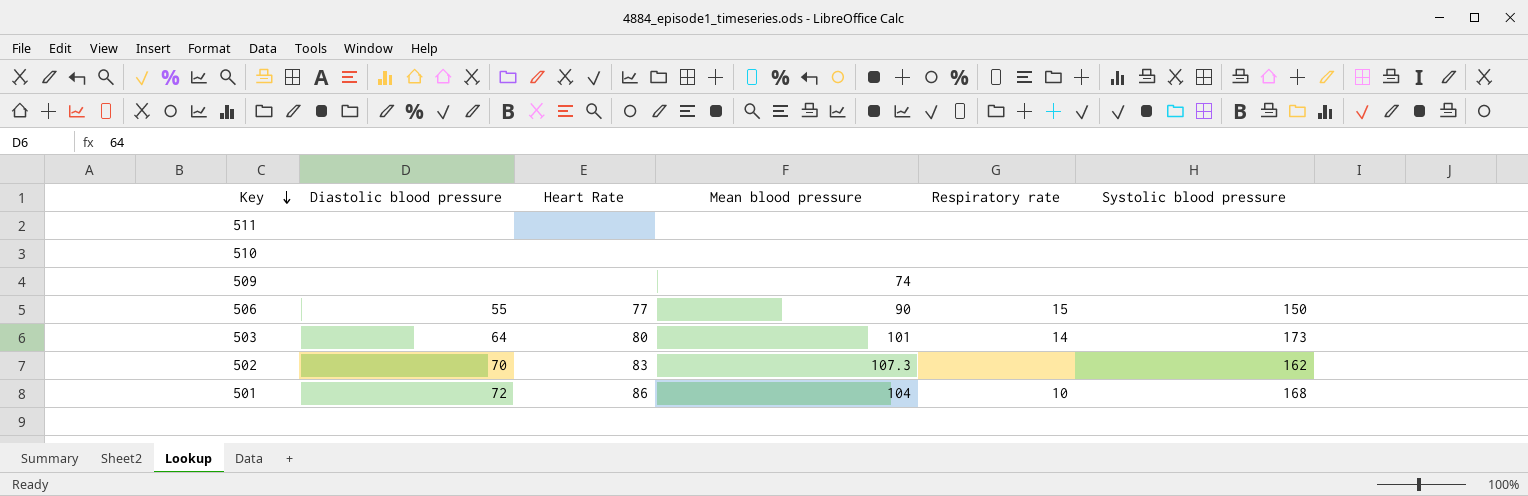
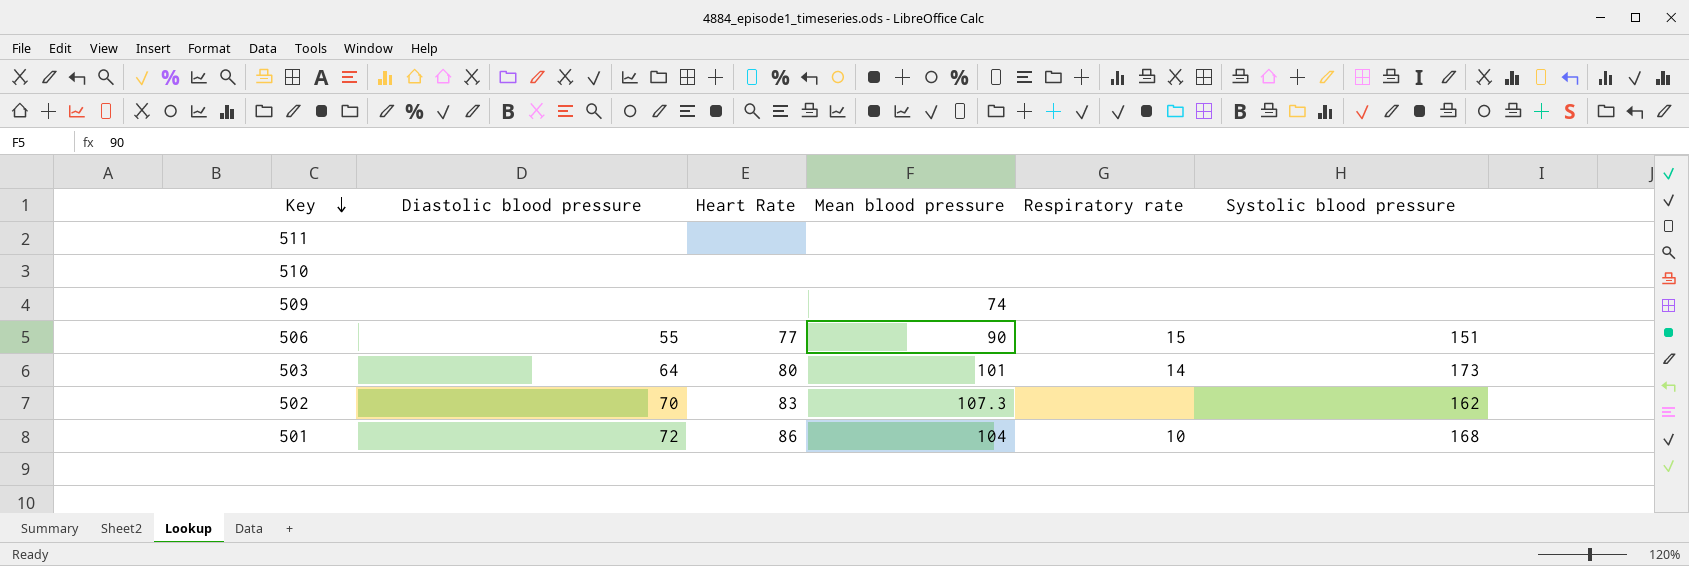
506 | Systolic blood pressure: 150 -> 151

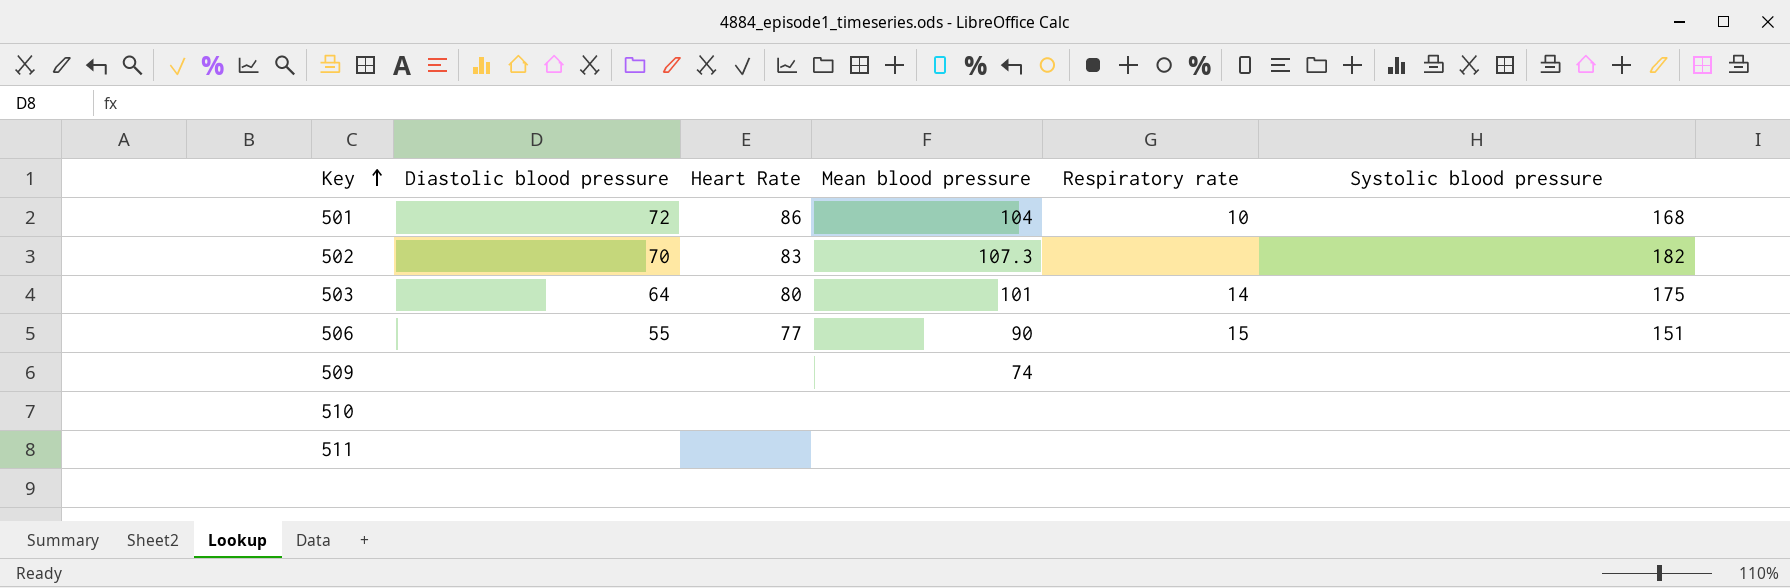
row order: Key descending -> Key ascending
502 | Systolic blood pressure: 162 -> 182
503 | Systolic blood pressure: 173 -> 175

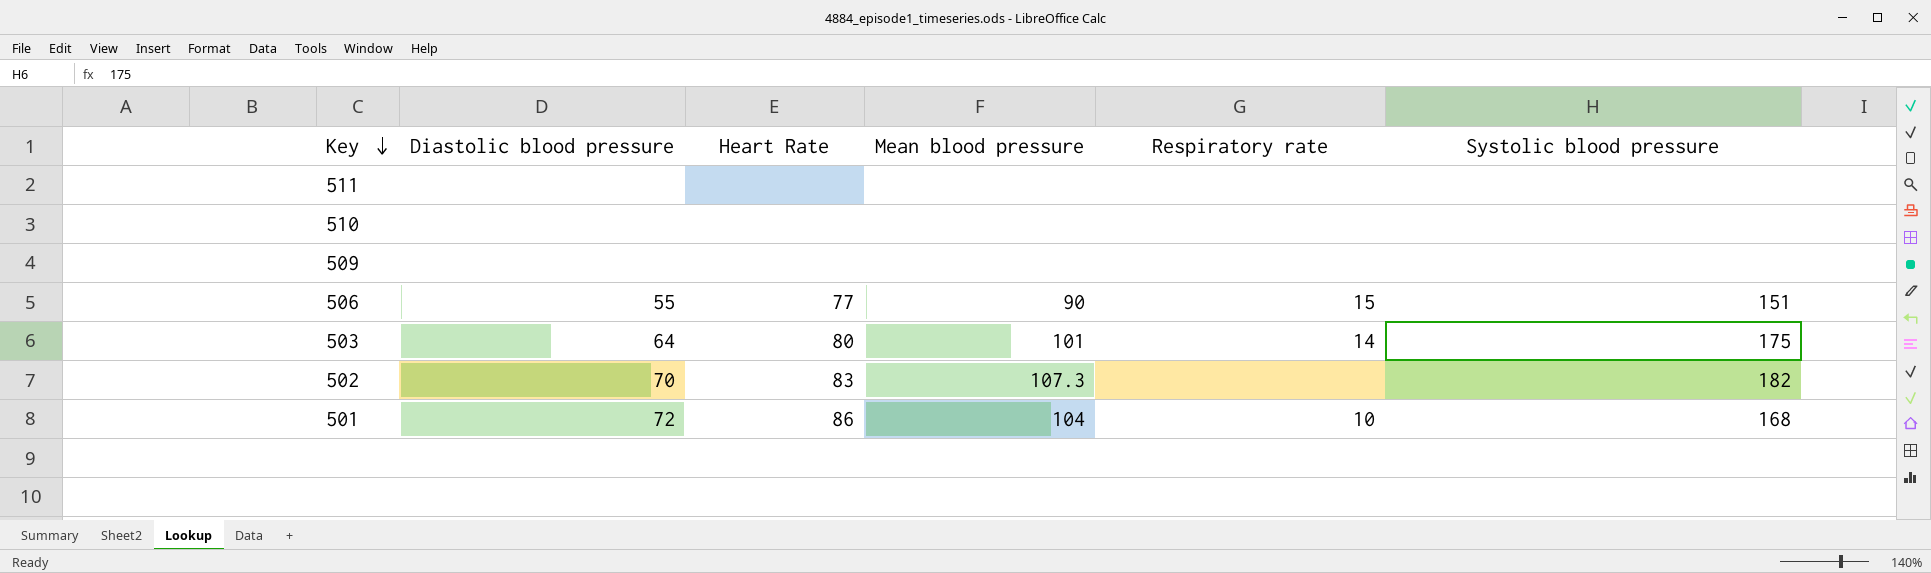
row order: Key ascending -> Key descending
509 | Mean blood pressure: 74 -> none

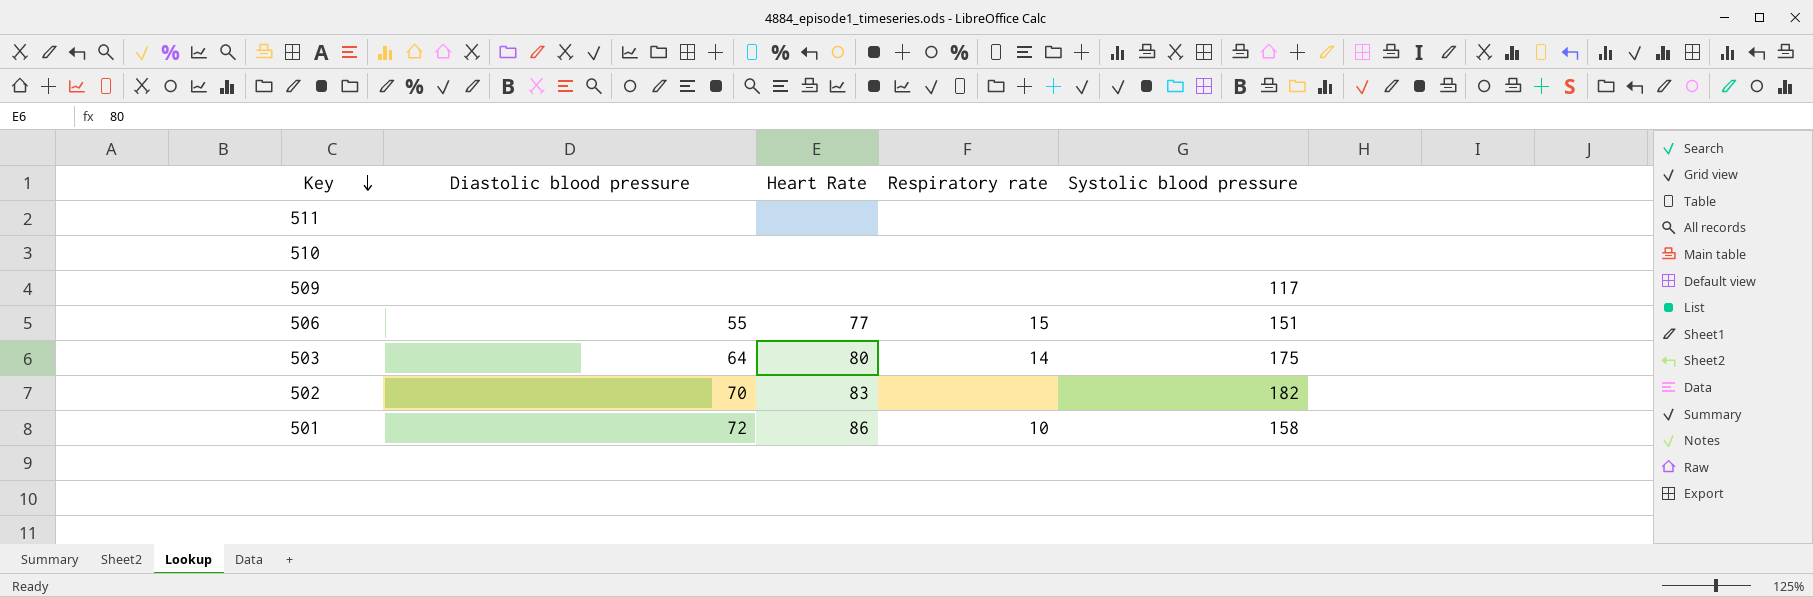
column Mean blood pressure | position: 4 -> none
509 | Systolic blood pressure: none -> 117
501 | Systolic blood pressure: 168 -> 158

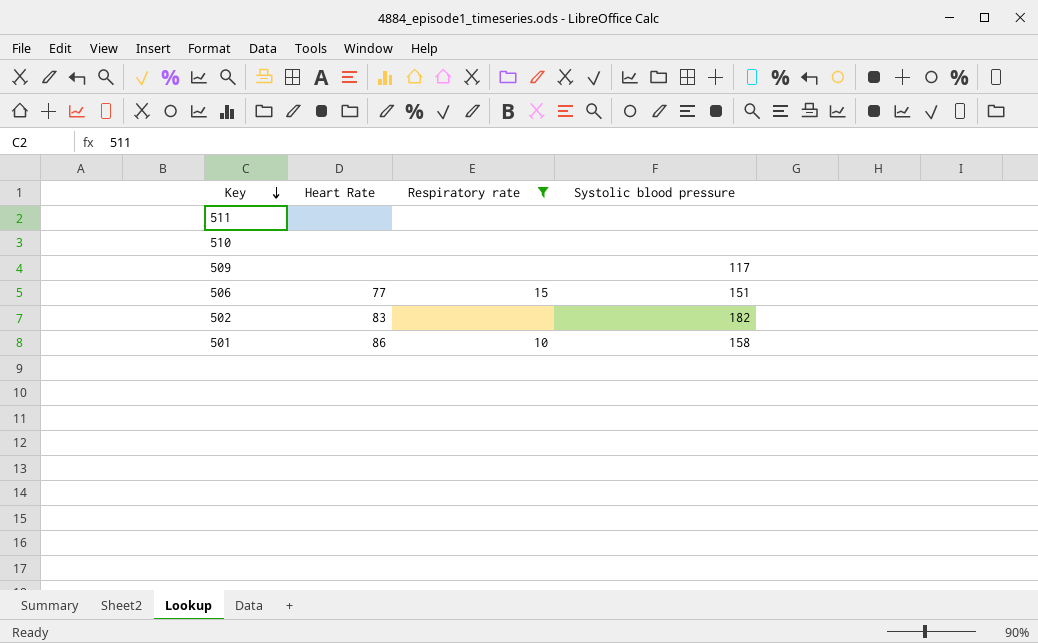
filter: none -> Respiratory rate != 14
column Diastolic blood pressure | position: 2 -> none

